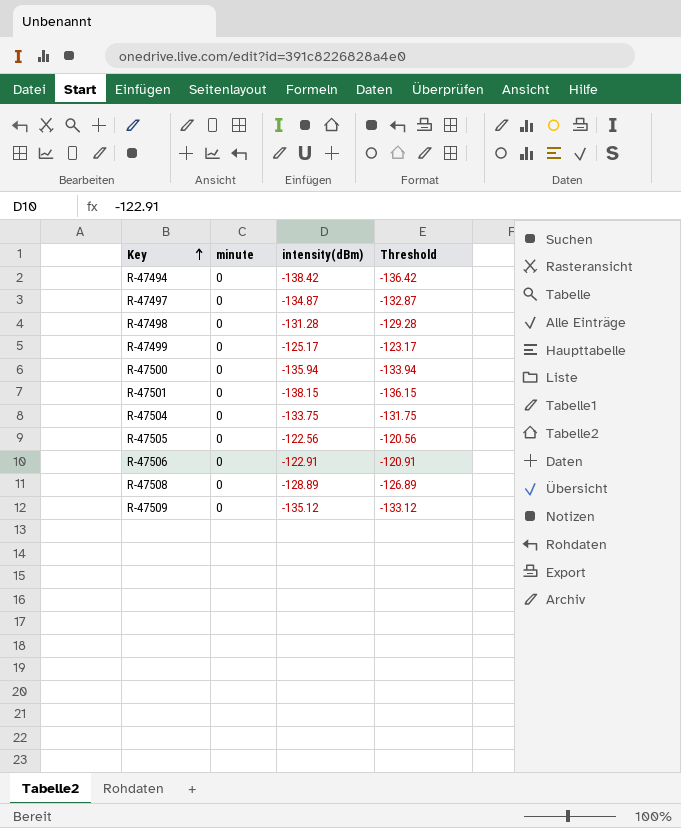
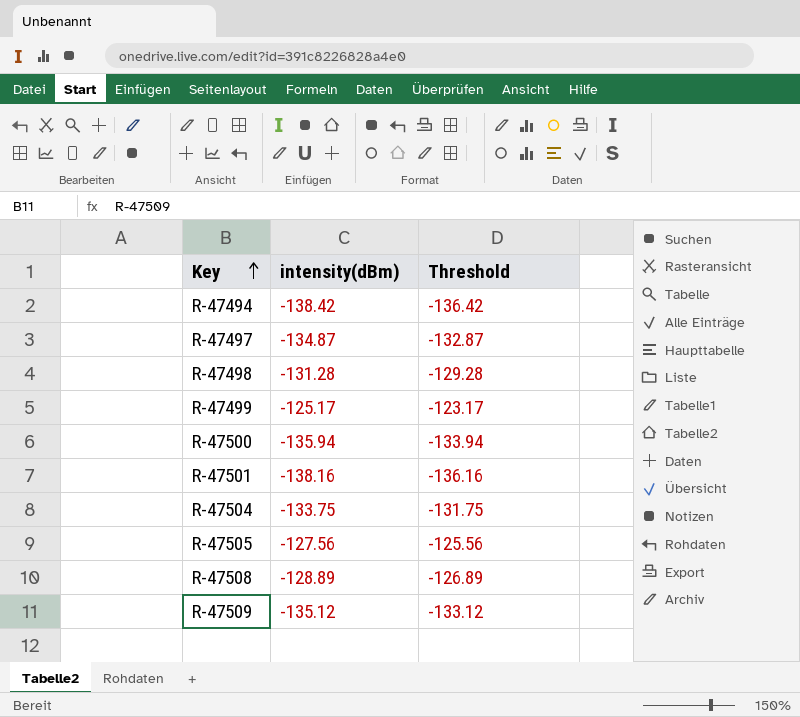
column minute | position: 2 -> none
row R-47506: 0 | -122.91 | -120.91 -> none
R-47501 | intensity(dBm): -138.15 -> -138.16
R-47501 | Threshold: -136.15 -> -136.16
R-47505 | intensity(dBm): -122.56 -> -127.56
R-47505 | Threshold: -120.56 -> -125.56

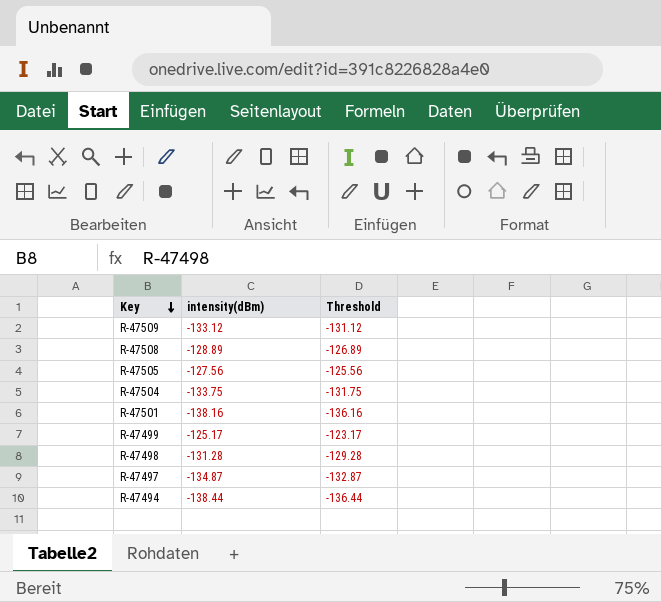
row order: Key ascending -> Key descending
row R-47500: -135.94 | -133.94 -> none
R-47509 | intensity(dBm): -135.12 -> -133.12
R-47509 | Threshold: -133.12 -> -131.12
R-47494 | intensity(dBm): -138.42 -> -138.44
R-47494 | Threshold: -136.42 -> -136.44

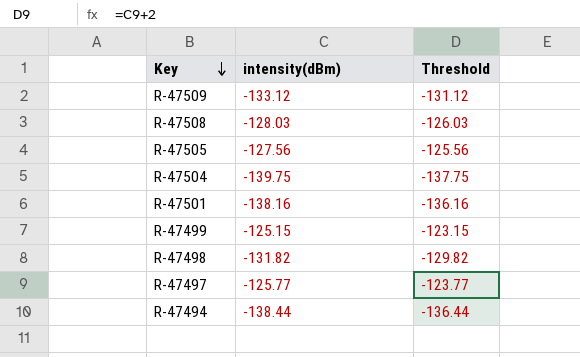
R-47508 | intensity(dBm): -128.89 -> -128.03
R-47508 | Threshold: -126.89 -> -126.03
R-47504 | intensity(dBm): -133.75 -> -139.75
R-47504 | Threshold: -131.75 -> -137.75
R-47499 | intensity(dBm): -125.17 -> -125.15
R-47499 | Threshold: -123.17 -> -123.15
R-47498 | intensity(dBm): -131.28 -> -131.82
R-47498 | Threshold: -129.28 -> -129.82
R-47497 | intensity(dBm): -134.87 -> -125.77
R-47497 | Threshold: -132.87 -> -123.77

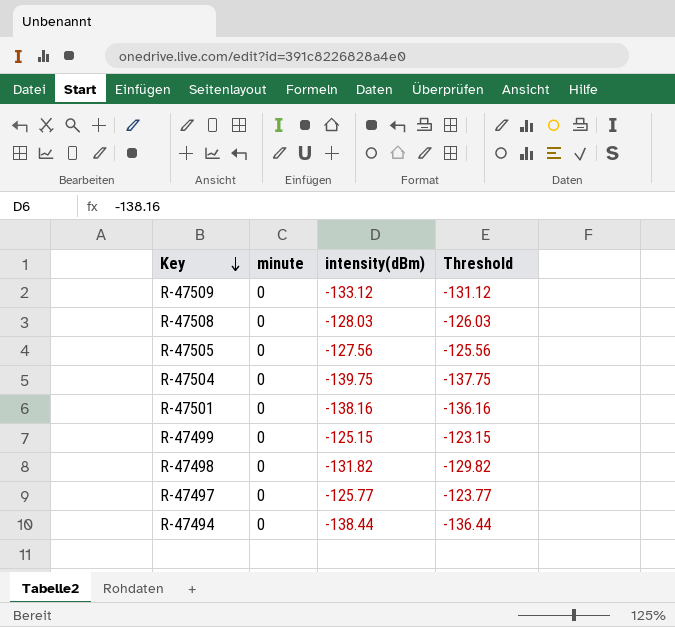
column minute | position: none -> 2

